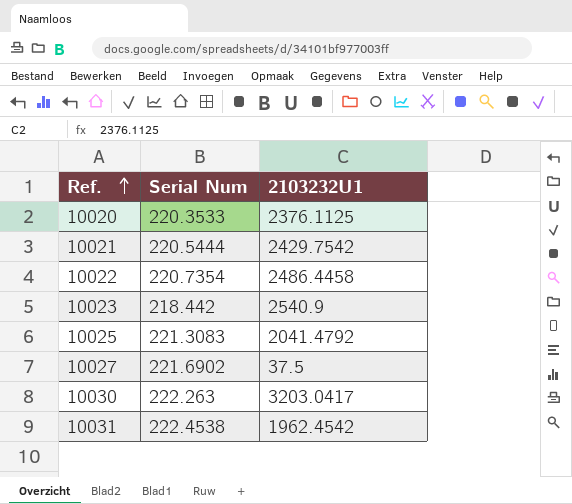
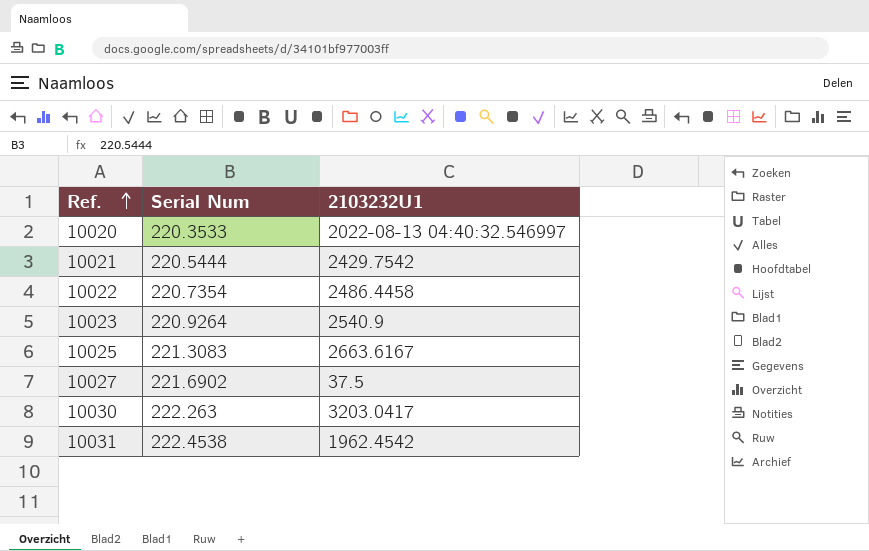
10020 | 2103232U1: 2376.1125 -> 2022-08-13 04:40:32.546997
10023 | Serial Num: 218.442 -> 220.9264
10025 | 2103232U1: 2041.4792 -> 2663.6167

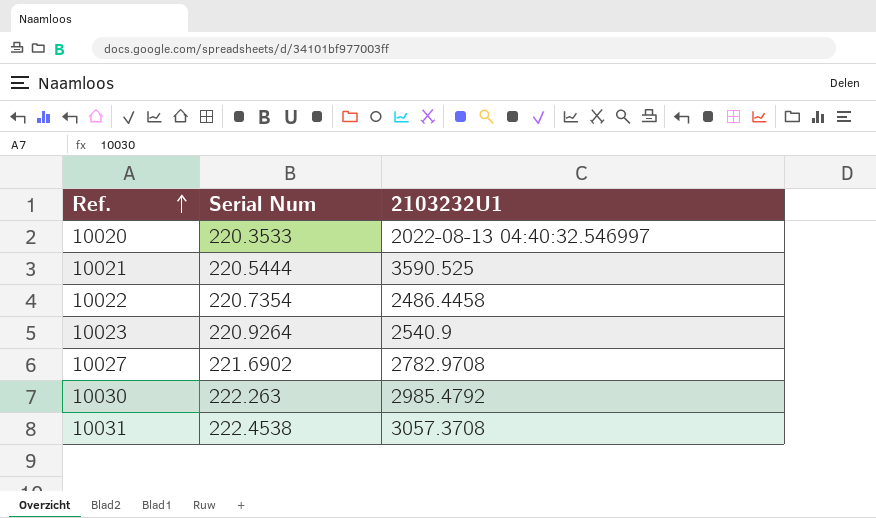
row 10025: 221.3083 | 2663.6167 -> none
10021 | 2103232U1: 2429.7542 -> 3590.525
10027 | 2103232U1: 37.5 -> 2782.9708
10030 | 2103232U1: 3203.0417 -> 2985.4792
10031 | 2103232U1: 1962.4542 -> 3057.3708

